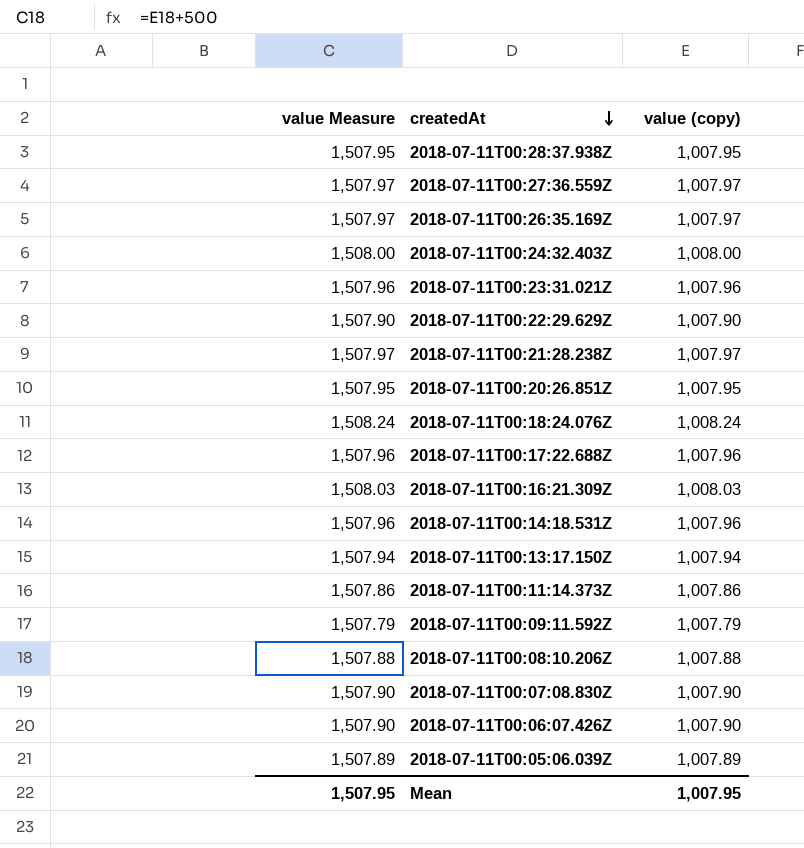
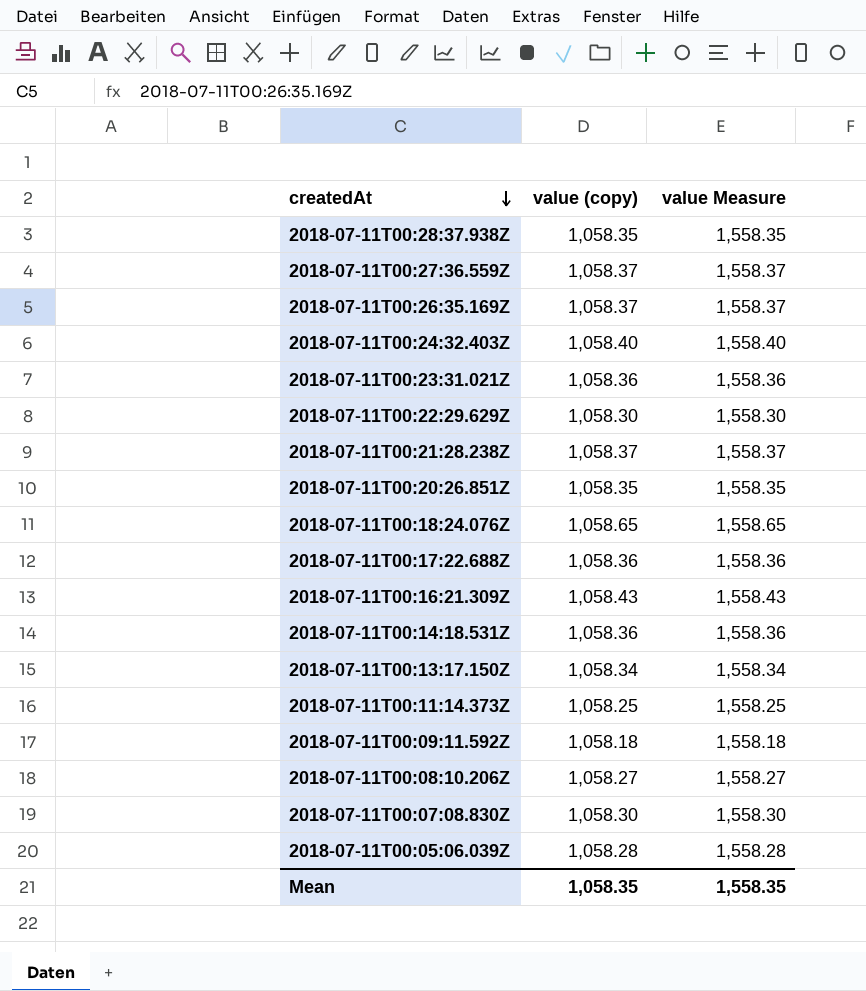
column value Measure | position: 1 -> 3
row 2018-07-11T00:06:07.426Z: 1,507.90 | 1,007.90 -> none
2018-07-11T00:28:37.938Z | value (copy): 1,007.95 -> 1,058.35
2018-07-11T00:28:37.938Z | value Measure: 1,507.95 -> 1,558.35
2018-07-11T00:27:36.559Z | value (copy): 1,007.97 -> 1,058.37
2018-07-11T00:27:36.559Z | value Measure: 1,507.97 -> 1,558.37
2018-07-11T00:26:35.169Z | value (copy): 1,007.97 -> 1,058.37
2018-07-11T00:26:35.169Z | value Measure: 1,507.97 -> 1,558.37
2018-07-11T00:24:32.403Z | value (copy): 1,008.00 -> 1,058.40
2018-07-11T00:24:32.403Z | value Measure: 1,508.00 -> 1,558.40
2018-07-11T00:23:31.021Z | value (copy): 1,007.96 -> 1,058.36
2018-07-11T00:23:31.021Z | value Measure: 1,507.96 -> 1,558.36
2018-07-11T00:22:29.629Z | value (copy): 1,007.90 -> 1,058.30
2018-07-11T00:22:29.629Z | value Measure: 1,507.90 -> 1,558.30
2018-07-11T00:21:28.238Z | value (copy): 1,007.97 -> 1,058.37
2018-07-11T00:21:28.238Z | value Measure: 1,507.97 -> 1,558.37
2018-07-11T00:20:26.851Z | value (copy): 1,007.95 -> 1,058.35
2018-07-11T00:20:26.851Z | value Measure: 1,507.95 -> 1,558.35
2018-07-11T00:18:24.076Z | value (copy): 1,008.24 -> 1,058.65
2018-07-11T00:18:24.076Z | value Measure: 1,508.24 -> 1,558.65
2018-07-11T00:17:22.688Z | value (copy): 1,007.96 -> 1,058.36
2018-07-11T00:17:22.688Z | value Measure: 1,507.96 -> 1,558.36
2018-07-11T00:16:21.309Z | value (copy): 1,008.03 -> 1,058.43
2018-07-11T00:16:21.309Z | value Measure: 1,508.03 -> 1,558.43
2018-07-11T00:14:18.531Z | value (copy): 1,007.96 -> 1,058.36
2018-07-11T00:14:18.531Z | value Measure: 1,507.96 -> 1,558.36
2018-07-11T00:13:17.150Z | value (copy): 1,007.94 -> 1,058.34
2018-07-11T00:13:17.150Z | value Measure: 1,507.94 -> 1,558.34
2018-07-11T00:11:14.373Z | value (copy): 1,007.86 -> 1,058.25
2018-07-11T00:11:14.373Z | value Measure: 1,507.86 -> 1,558.25
2018-07-11T00:09:11.592Z | value (copy): 1,007.79 -> 1,058.18
2018-07-11T00:09:11.592Z | value Measure: 1,507.79 -> 1,558.18
2018-07-11T00:08:10.206Z | value (copy): 1,007.88 -> 1,058.27
2018-07-11T00:08:10.206Z | value Measure: 1,507.88 -> 1,558.27
2018-07-11T00:07:08.830Z | value (copy): 1,007.90 -> 1,058.30
2018-07-11T00:07:08.830Z | value Measure: 1,507.90 -> 1,558.30
2018-07-11T00:05:06.039Z | value (copy): 1,007.89 -> 1,058.28
2018-07-11T00:05:06.039Z | value Measure: 1,507.89 -> 1,558.28
Mean | value (copy): 1,007.95 -> 1,058.35
Mean | value Measure: 1,507.95 -> 1,558.35

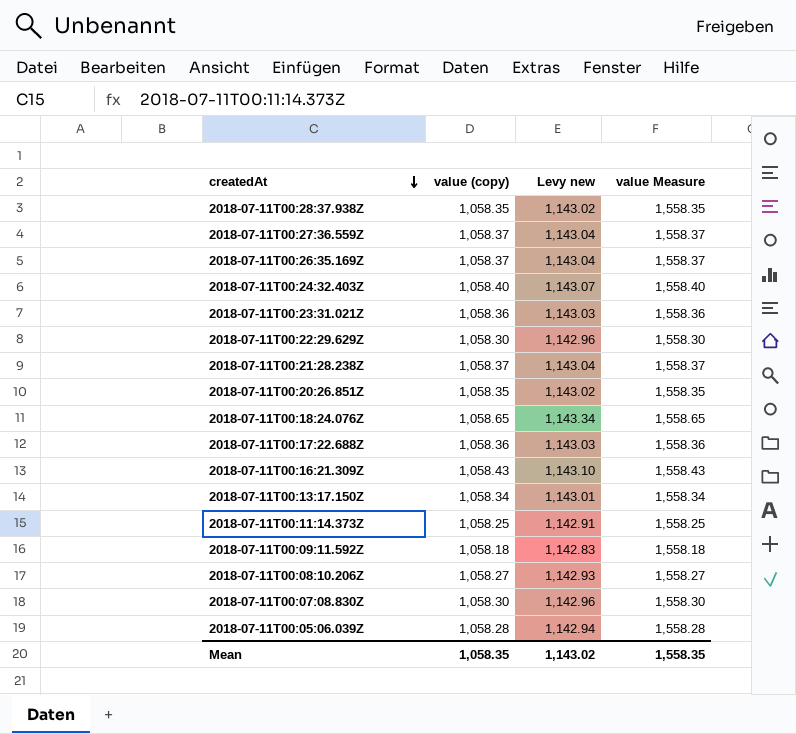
column Levy new | formula: none -> [value (copy)] * 1.08
row 2018-07-11T00:14:18.531Z: 1,058.36 | 1,558.36 -> none

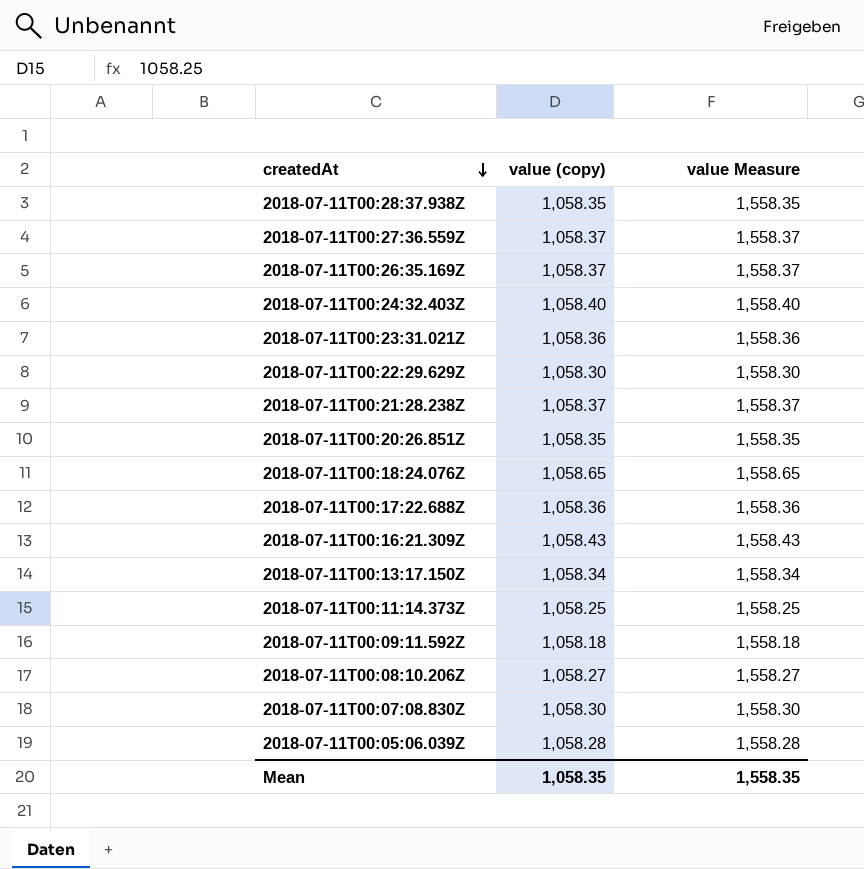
column Levy new | formula: [value (copy)] * 1.08 -> none

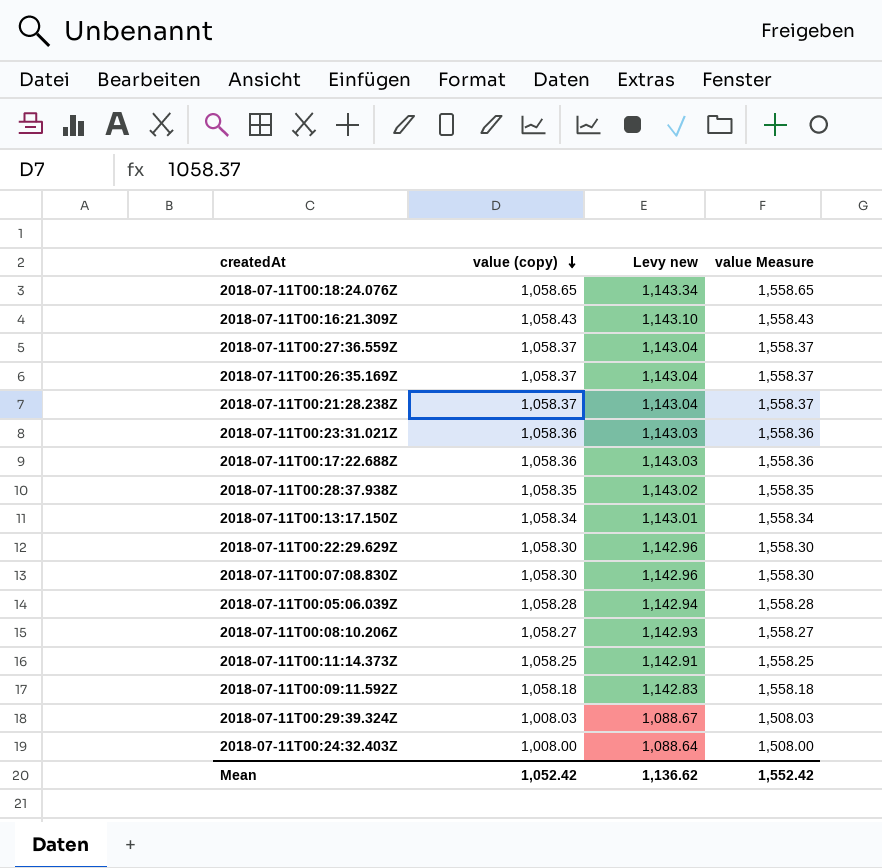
row order: createdAt descending -> value (copy) descending
column Levy new | formula: none -> [value (copy)] * 1.08
row 2018-07-11T00:20:26.851Z: 1,058.35 | 1,558.35 -> none
row 2018-07-11T00:29:39.324Z: none -> 1,008.03 | 1,088.67 | 1,508.03
2018-07-11T00:24:32.403Z | value (copy): 1,058.40 -> 1,008.00
2018-07-11T00:24:32.403Z | value Measure: 1,558.40 -> 1,508.00
Mean | value (copy): 1,058.35 -> 1,052.42
Mean | value Measure: 1,558.35 -> 1,552.42

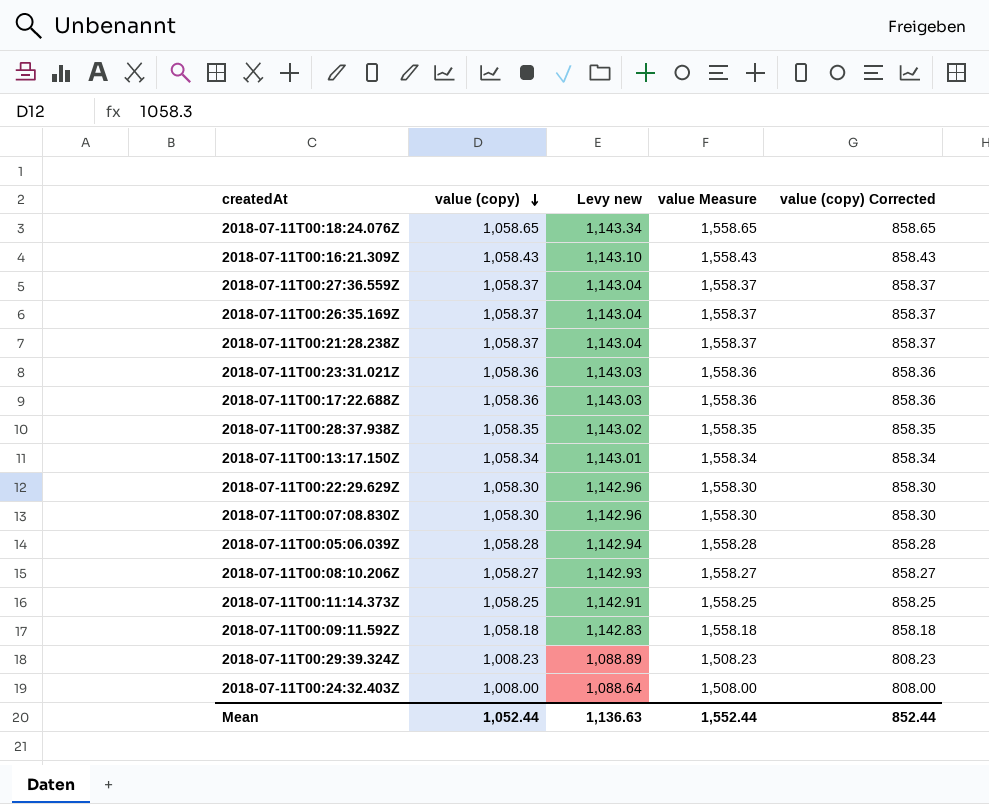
column value (copy) Corrected | formula: none -> [value (copy)] - 200
2018-07-11T00:29:39.324Z | value (copy): 1,008.03 -> 1,008.23
2018-07-11T00:29:39.324Z | Levy new: 1,088.67 -> 1,088.89
2018-07-11T00:29:39.324Z | value Measure: 1,508.03 -> 1,508.23
Mean | value (copy): 1,052.42 -> 1,052.44
Mean | Levy new: 1,136.62 -> 1,136.63
Mean | value Measure: 1,552.42 -> 1,552.44

